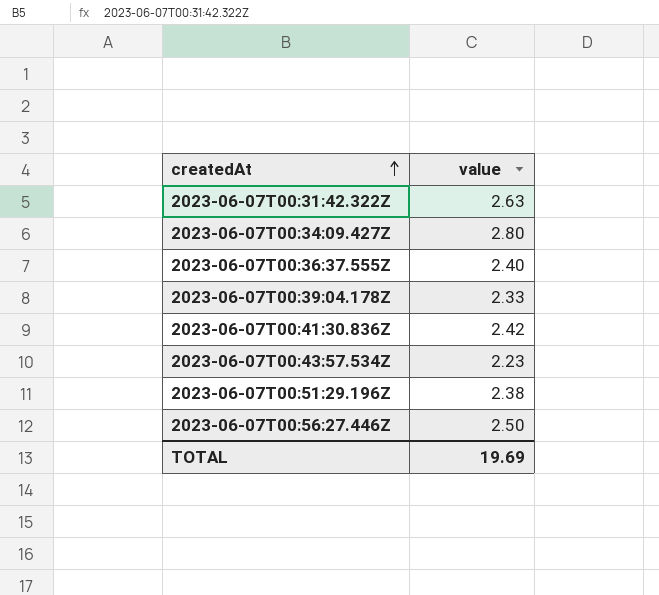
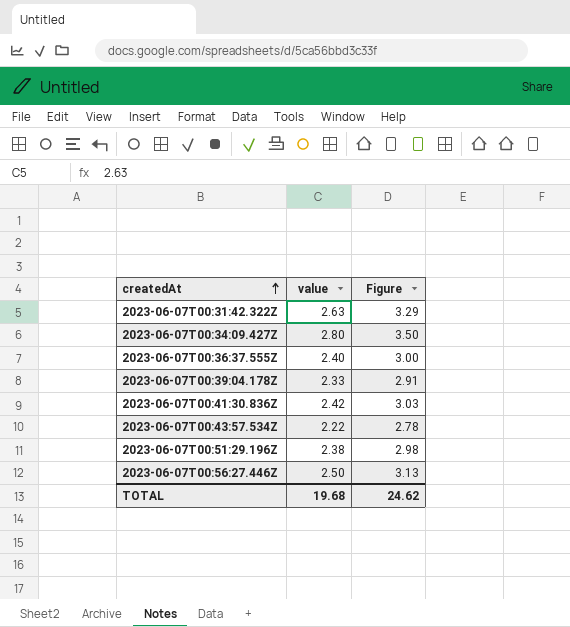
column Figure | formula: none -> [value] * 1.25
2023-06-07T00:43:57.534Z | value: 2.23 -> 2.22
TOTAL | value: 19.69 -> 19.68

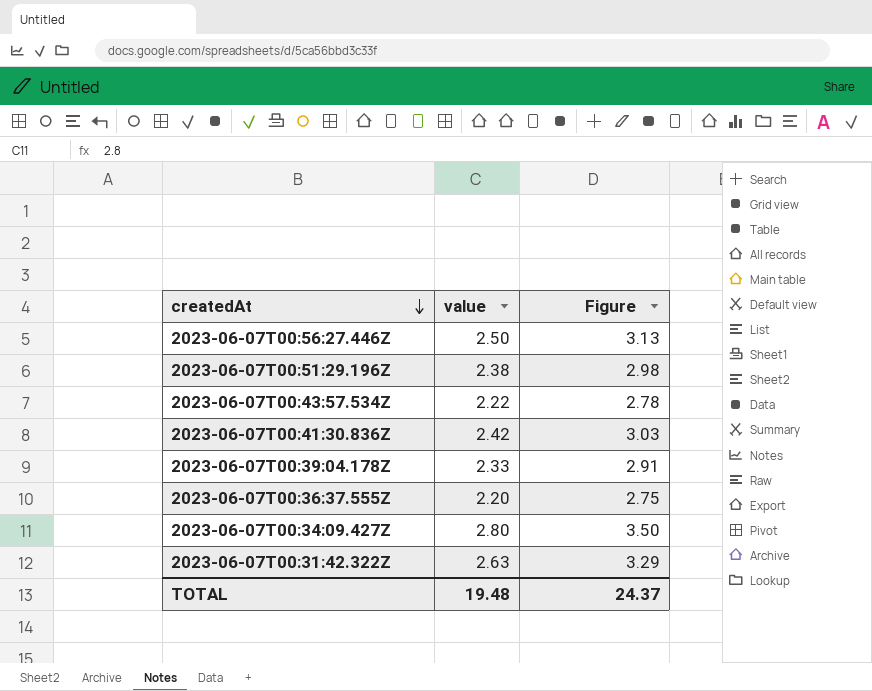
row order: createdAt ascending -> createdAt descending
2023-06-07T00:36:37.555Z | value: 2.40 -> 2.20
2023-06-07T00:36:37.555Z | Figure: 3.00 -> 2.75
TOTAL | value: 19.68 -> 19.48
TOTAL | Figure: 24.62 -> 24.37

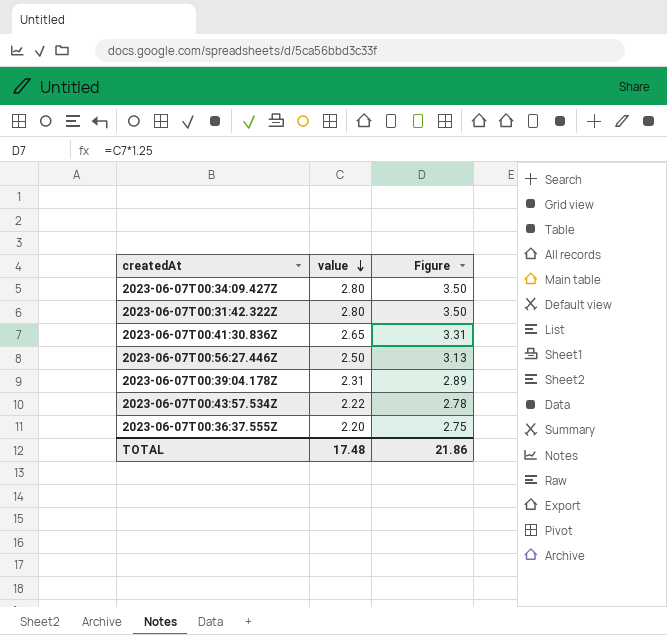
row order: createdAt descending -> value descending
row 2023-06-07T00:51:29.196Z: 2.38 | 2.98 -> none
2023-06-07T00:31:42.322Z | value: 2.63 -> 2.80
2023-06-07T00:31:42.322Z | Figure: 3.29 -> 3.50
2023-06-07T00:41:30.836Z | value: 2.42 -> 2.65
2023-06-07T00:41:30.836Z | Figure: 3.03 -> 3.31
2023-06-07T00:39:04.178Z | value: 2.33 -> 2.31
2023-06-07T00:39:04.178Z | Figure: 2.91 -> 2.89
TOTAL | value: 19.48 -> 17.48
TOTAL | Figure: 24.37 -> 21.86

